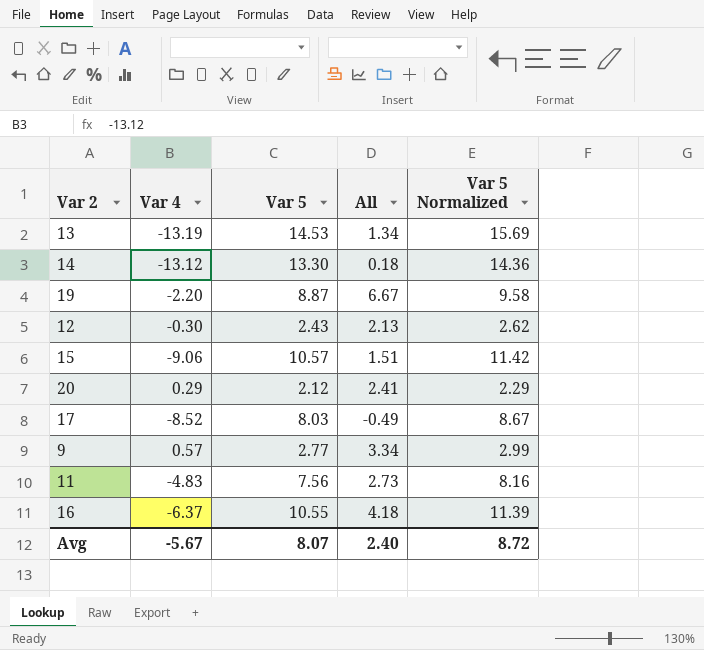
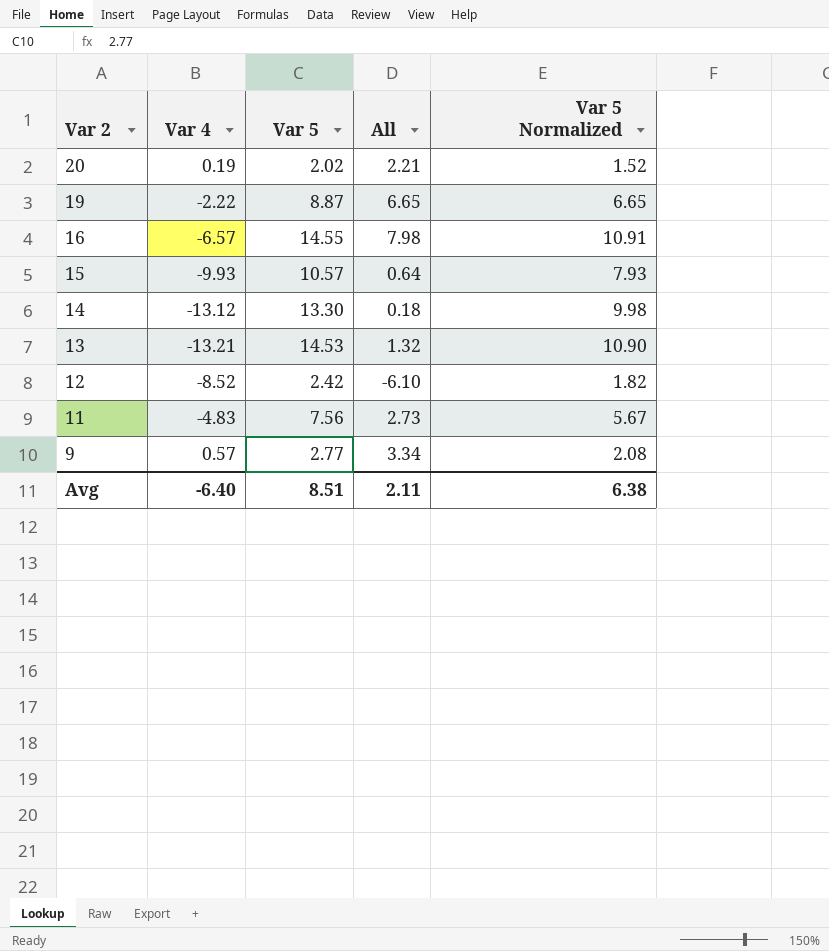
row order: none -> Var 2 descending
column Var 5 Normalized | formula: [Var 5] * 1.08 -> [Var 5] * 0.75
row 17: -8.52 | 8.03 | -0.49 | 8.67 -> none
20 | Var 4: 0.29 -> 0.19
20 | Var 5: 2.12 -> 2.02
20 | All: 2.41 -> 2.21
19 | Var 4: -2.20 -> -2.22
19 | All: 6.67 -> 6.65
16 | Var 4: -6.37 -> -6.57
16 | Var 5: 10.55 -> 14.55
16 | All: 4.18 -> 7.98
15 | Var 4: -9.06 -> -9.93
15 | All: 1.51 -> 0.64
13 | Var 4: -13.19 -> -13.21
13 | All: 1.34 -> 1.32
12 | Var 4: -0.30 -> -8.52
12 | Var 5: 2.43 -> 2.42
12 | All: 2.13 -> -6.10
Avg | Var 4: -5.67 -> -6.40
Avg | Var 5: 8.07 -> 8.51
Avg | All: 2.40 -> 2.11
Avg | Var 5 Normalized: 8.72 -> 6.38

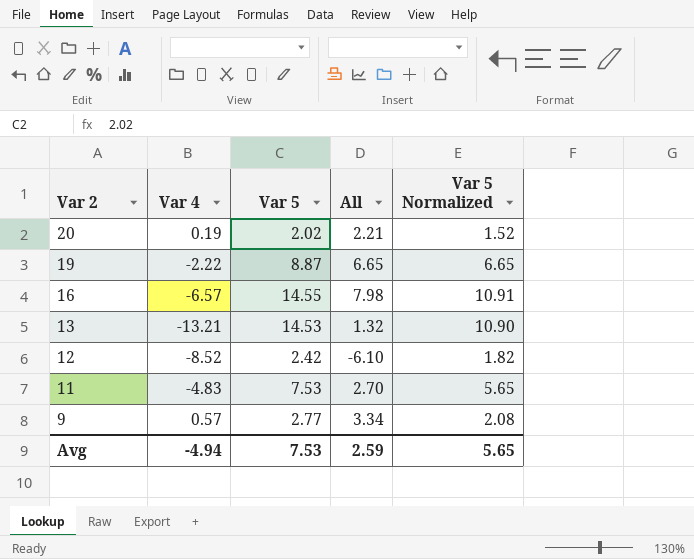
row 15: -9.93 | 10.57 | 0.64 | 7.93 -> none
row 14: -13.12 | 13.30 | 0.18 | 9.98 -> none
11 | Var 5: 7.56 -> 7.53
11 | All: 2.73 -> 2.70
11 | Var 5 Normalized: 5.67 -> 5.65
Avg | Var 4: -6.40 -> -4.94
Avg | Var 5: 8.51 -> 7.53
Avg | All: 2.11 -> 2.59
Avg | Var 5 Normalized: 6.38 -> 5.65

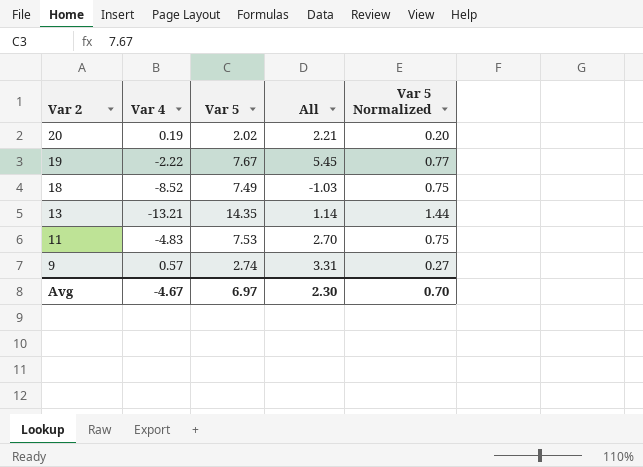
column Var 5 Normalized | formula: [Var 5] * 0.75 -> [Var 5] * 0.1
row 16: -6.57 | 14.55 | 7.98 | 10.91 -> none
row 12: -8.52 | 2.42 | -6.10 | 1.82 -> none
19 | Var 5: 8.87 -> 7.67
19 | All: 6.65 -> 5.45
row 18: none -> -8.52 | 7.49 | -1.03 | 0.75
13 | Var 5: 14.53 -> 14.35
13 | All: 1.32 -> 1.14
9 | Var 5: 2.77 -> 2.74
9 | All: 3.34 -> 3.31
Avg | Var 4: -4.94 -> -4.67
Avg | Var 5: 7.53 -> 6.97
Avg | All: 2.59 -> 2.30
Avg | Var 5 Normalized: 5.65 -> 0.70

